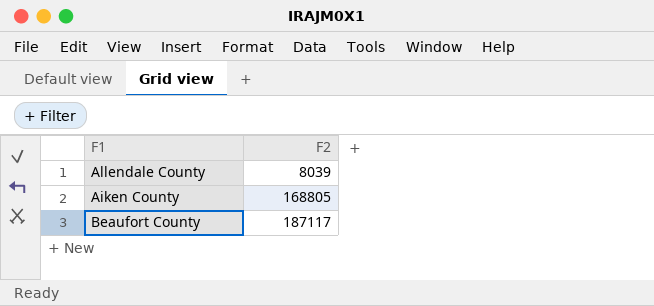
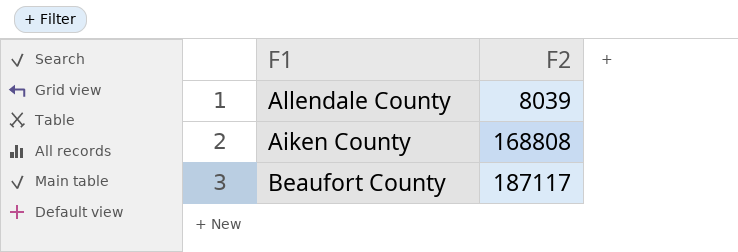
Aiken County | F2: 168805 -> 168808

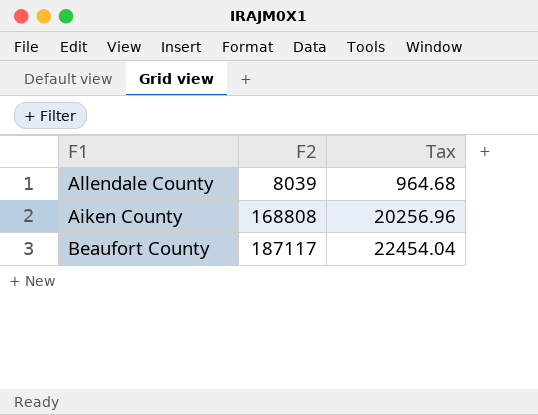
column Tax | formula: none -> [F2] * 0.12

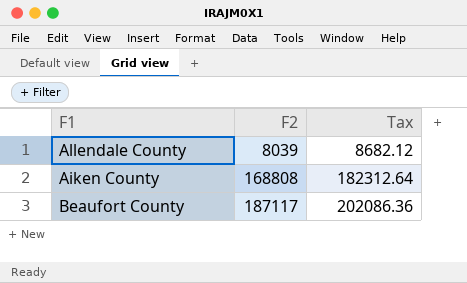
column Tax | formula: [F2] * 0.12 -> [F2] * 1.08

